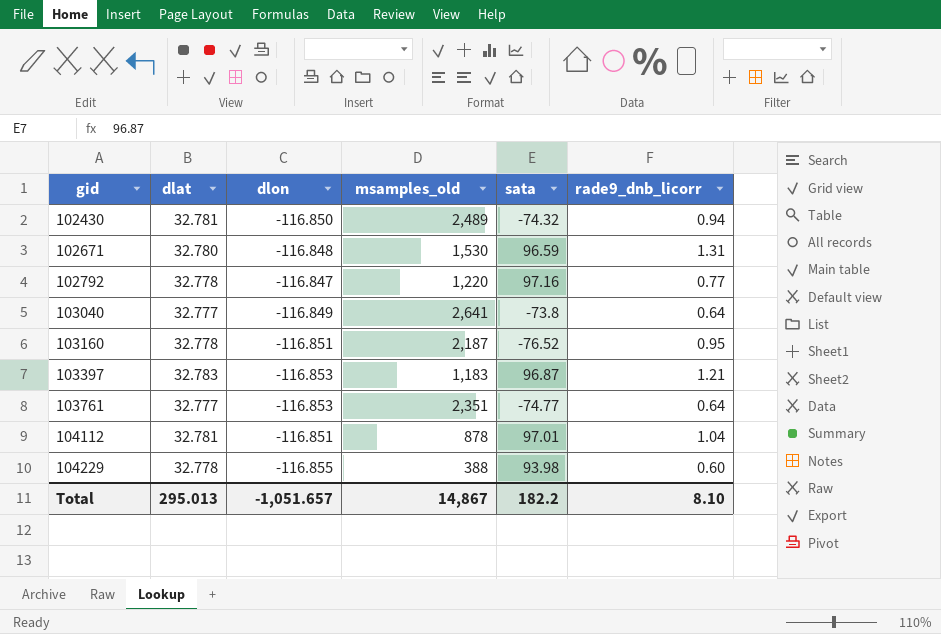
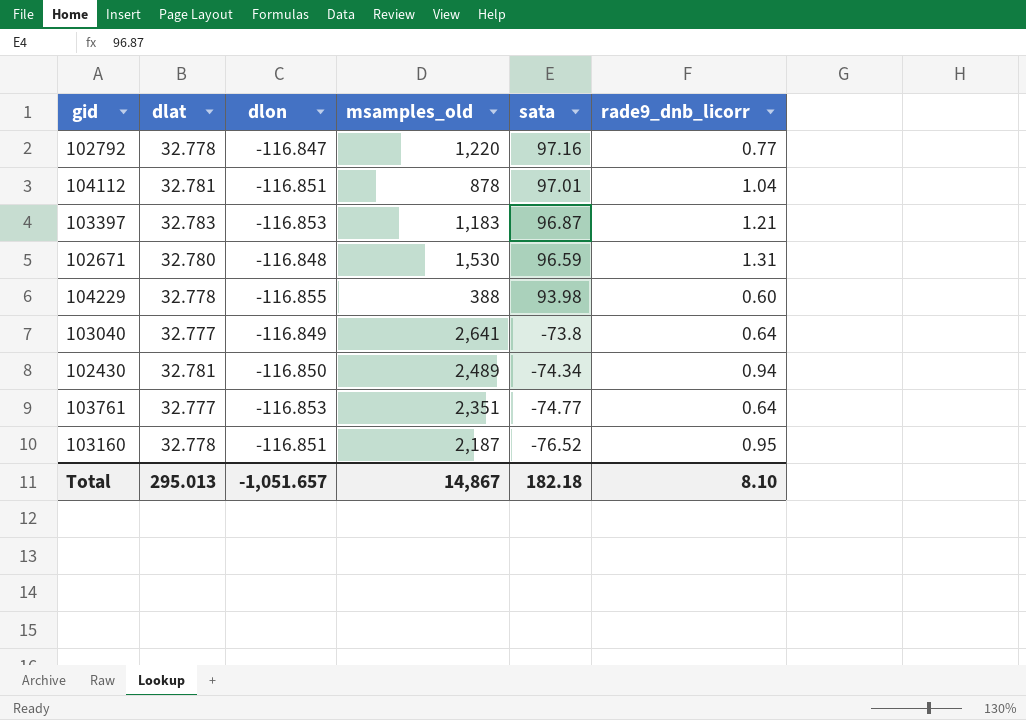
row order: gid ascending -> sata descending
102430 | sata: -74.32 -> -74.34
Total | sata: 182.2 -> 182.18

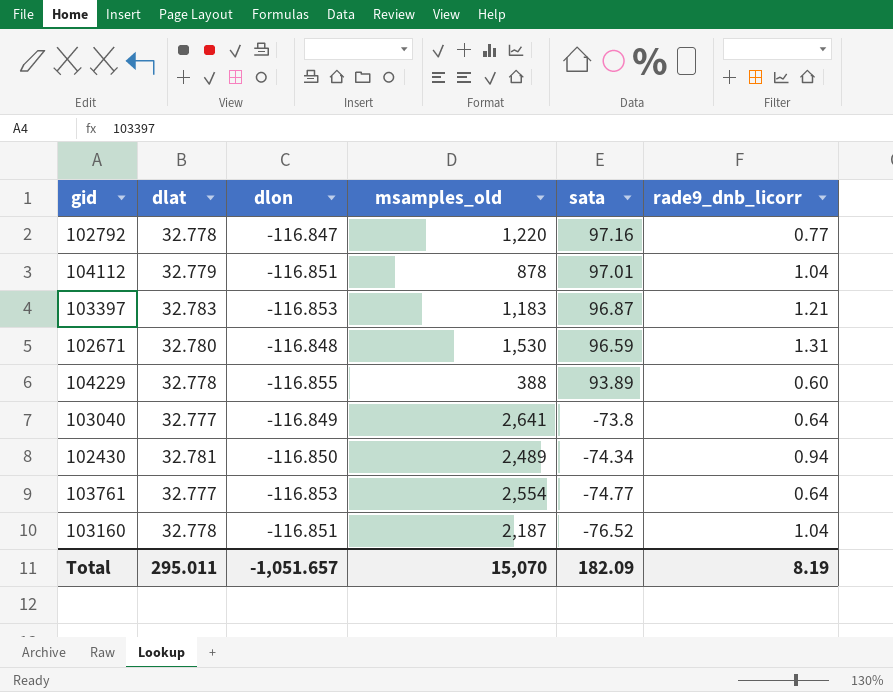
104112 | dlat: 32.781 -> 32.779
104229 | sata: 93.98 -> 93.89
103761 | msamples_old: 2,351 -> 2,554
103160 | rade9_dnb_licorr: 0.95 -> 1.04
Total | dlat: 295.013 -> 295.011
Total | msamples_old: 14,867 -> 15,070
Total | sata: 182.18 -> 182.09
Total | rade9_dnb_licorr: 8.10 -> 8.19

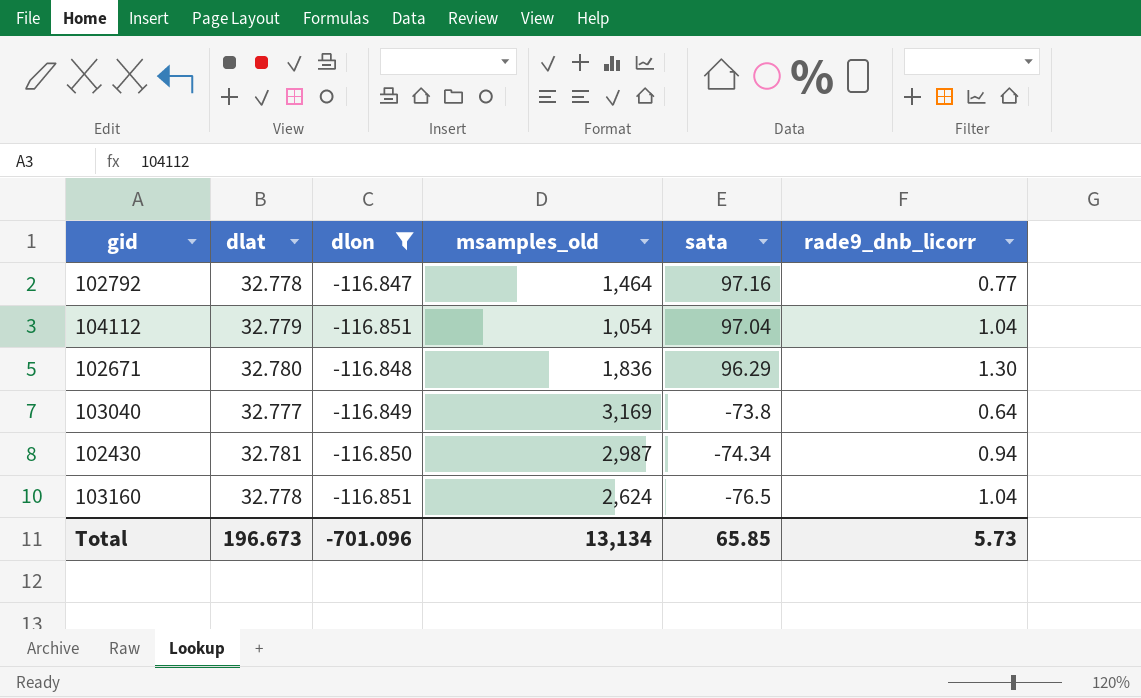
filter: none -> dlon >= -116.851
102792 | msamples_old: 1,220 -> 1,464
104112 | msamples_old: 878 -> 1,054
104112 | sata: 97.01 -> 97.04
102671 | msamples_old: 1,530 -> 1,836
102671 | sata: 96.59 -> 96.29
102671 | rade9_dnb_licorr: 1.31 -> 1.30
103040 | msamples_old: 2,641 -> 3,169
102430 | msamples_old: 2,489 -> 2,987
103160 | msamples_old: 2,187 -> 2,624
103160 | sata: -76.52 -> -76.5
Total | dlat: 295.011 -> 196.673
Total | dlon: -1,051.657 -> -701.096
Total | msamples_old: 15,070 -> 13,134
Total | sata: 182.09 -> 65.85
Total | rade9_dnb_licorr: 8.19 -> 5.73

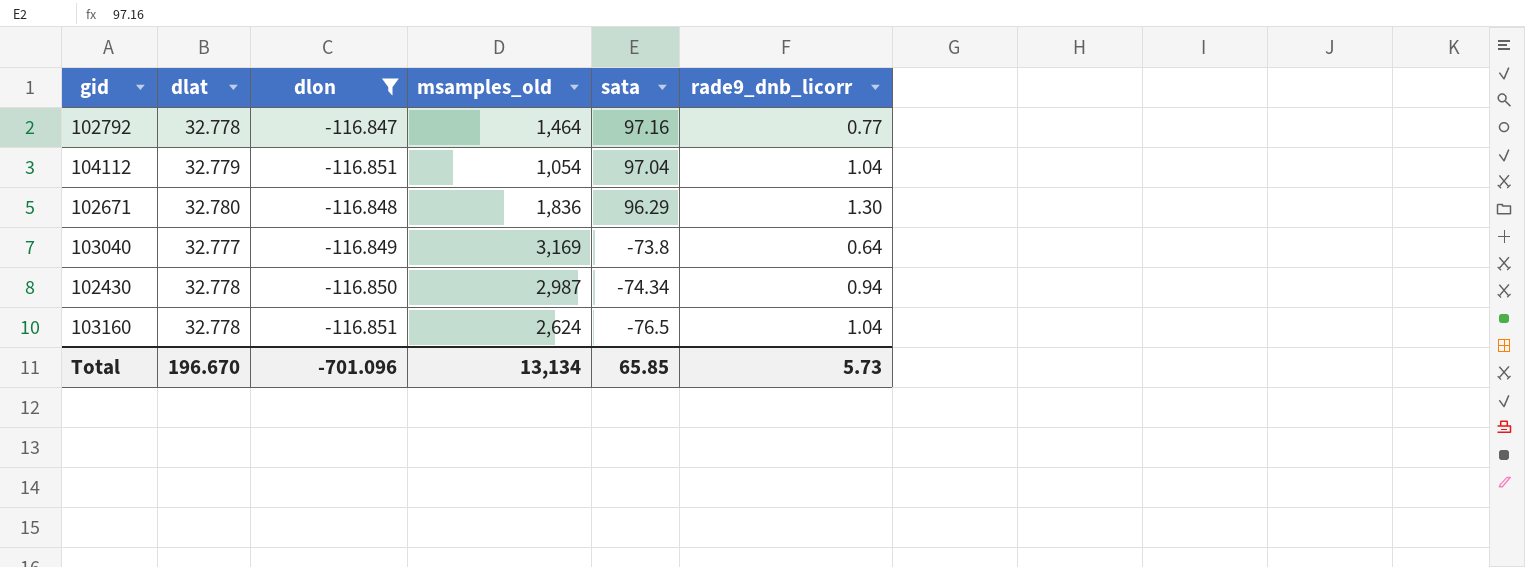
102430 | dlat: 32.781 -> 32.778
Total | dlat: 196.673 -> 196.670

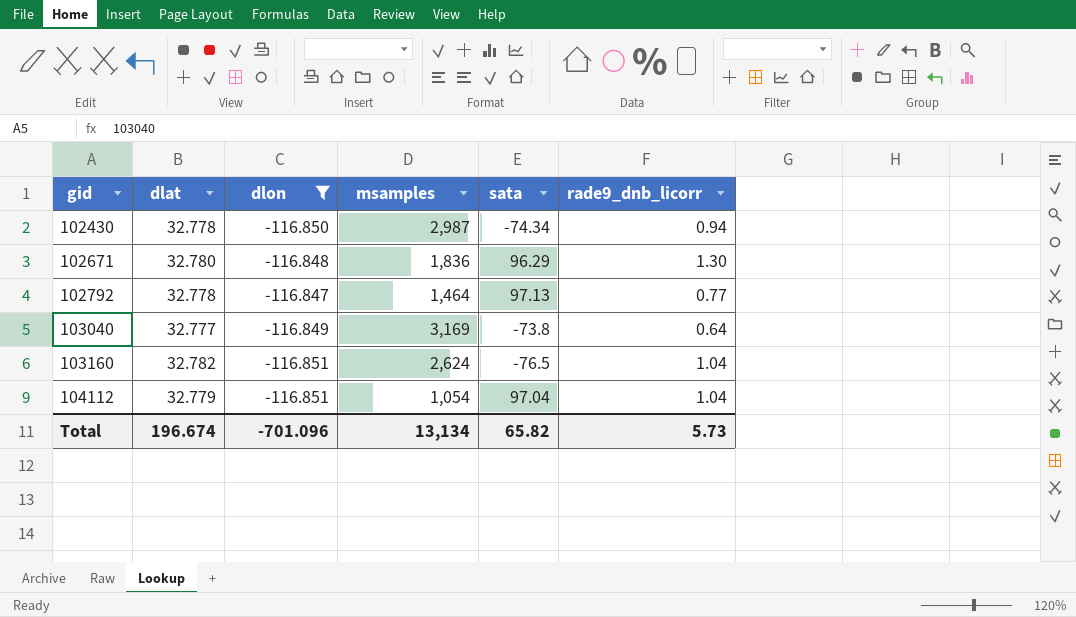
row order: sata descending -> gid ascending
column name: msamples_old -> msamples
102792 | sata: 97.16 -> 97.13
103160 | dlat: 32.778 -> 32.782
Total | dlat: 196.670 -> 196.674
Total | sata: 65.85 -> 65.82

